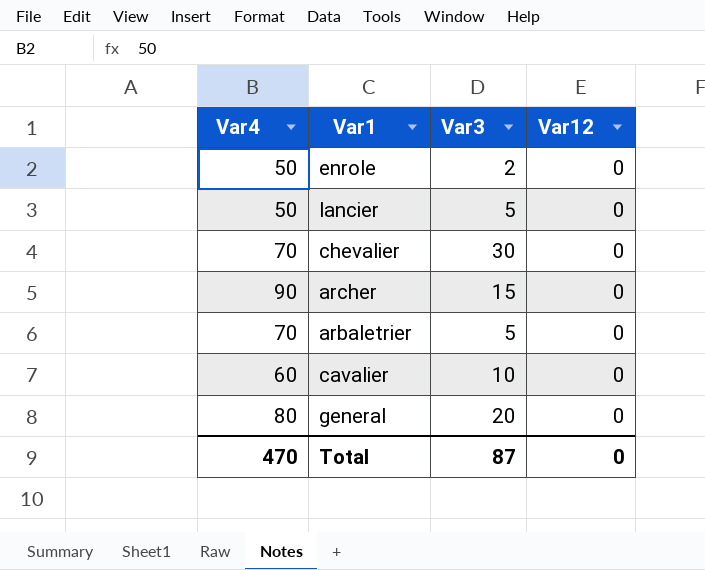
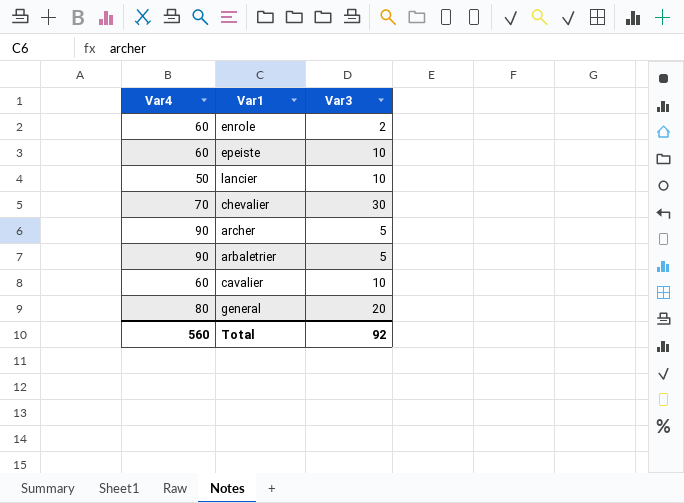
column Var12 | position: 4 -> none
enrole | Var4: 50 -> 60
row epeiste: none -> 60 | 10
lancier | Var3: 5 -> 10
archer | Var3: 15 -> 5
arbaletrier | Var4: 70 -> 90
Total | Var4: 470 -> 560
Total | Var3: 87 -> 92

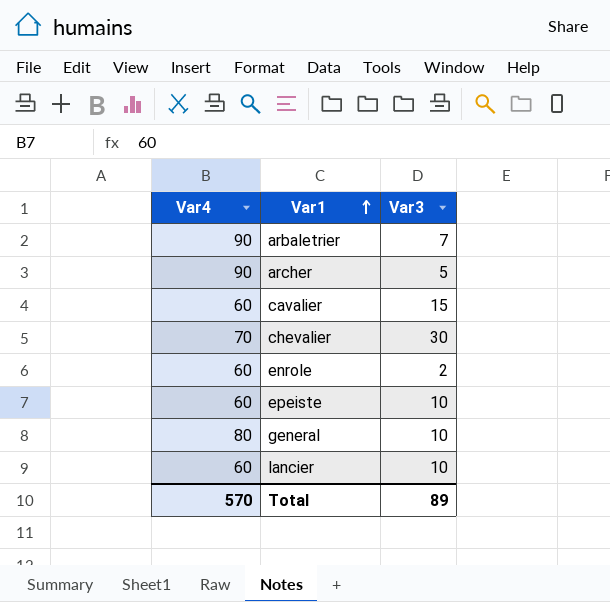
row order: none -> Var1 ascending
arbaletrier | Var3: 5 -> 7
cavalier | Var3: 10 -> 15
general | Var3: 20 -> 10
lancier | Var4: 50 -> 60
Total | Var4: 560 -> 570
Total | Var3: 92 -> 89

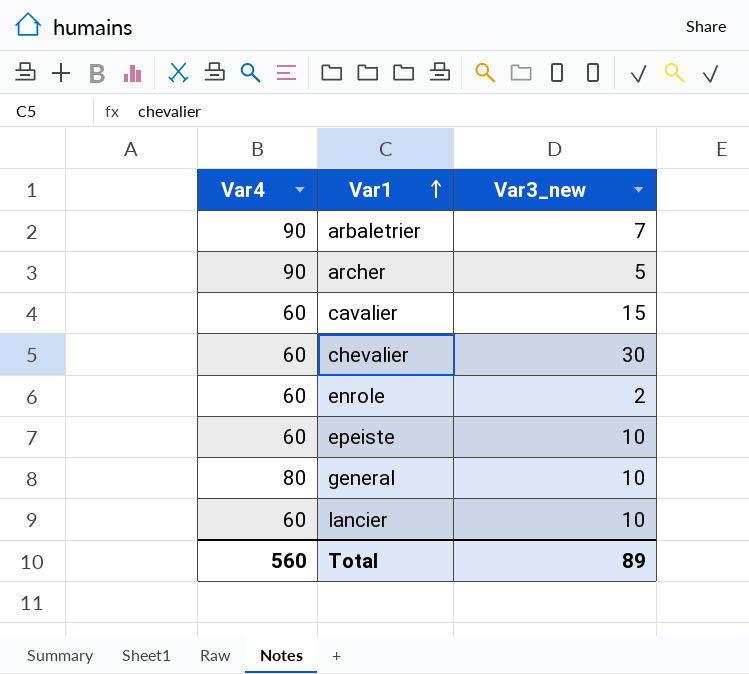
column name: Var3 -> Var3_new
chevalier | Var4: 70 -> 60
Total | Var4: 570 -> 560

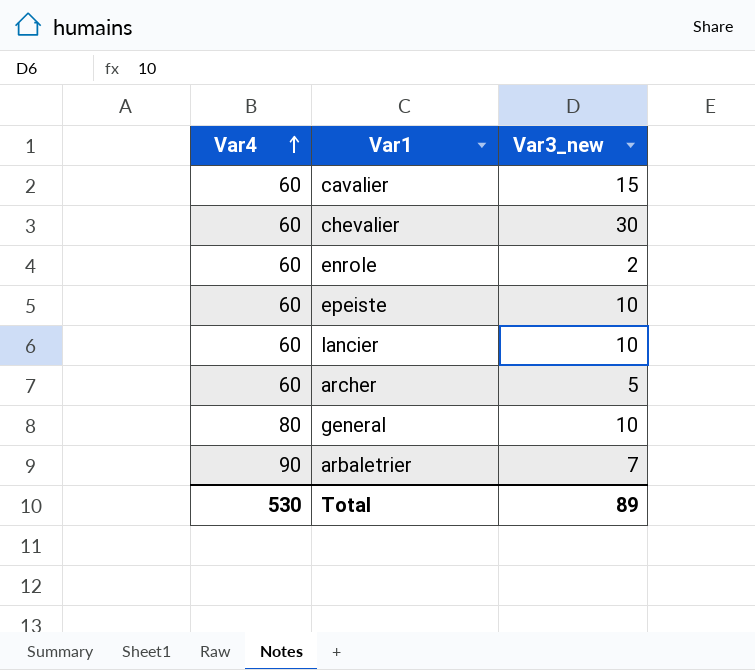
row order: Var1 ascending -> Var4 ascending
archer | Var4: 90 -> 60
Total | Var4: 560 -> 530

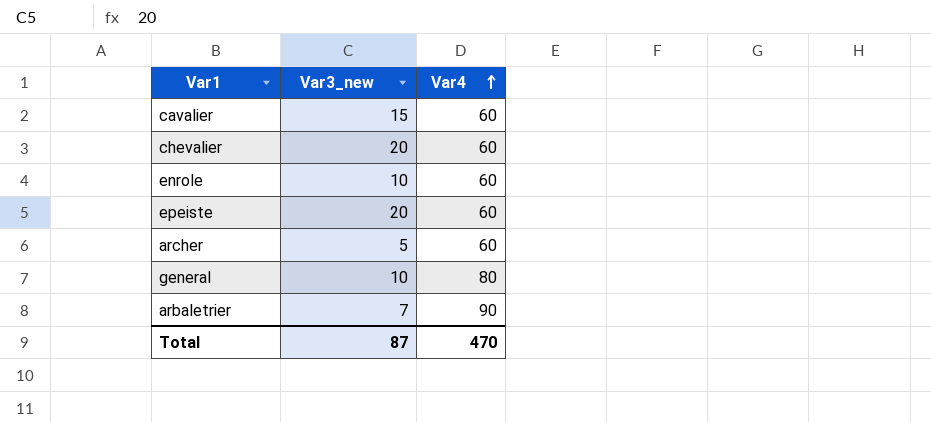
column Var4 | position: 1 -> 3
row lancier: 60 | 10 -> none
chevalier | Var3_new: 30 -> 20
enrole | Var3_new: 2 -> 10
epeiste | Var3_new: 10 -> 20
Total | Var3_new: 89 -> 87
Total | Var4: 530 -> 470

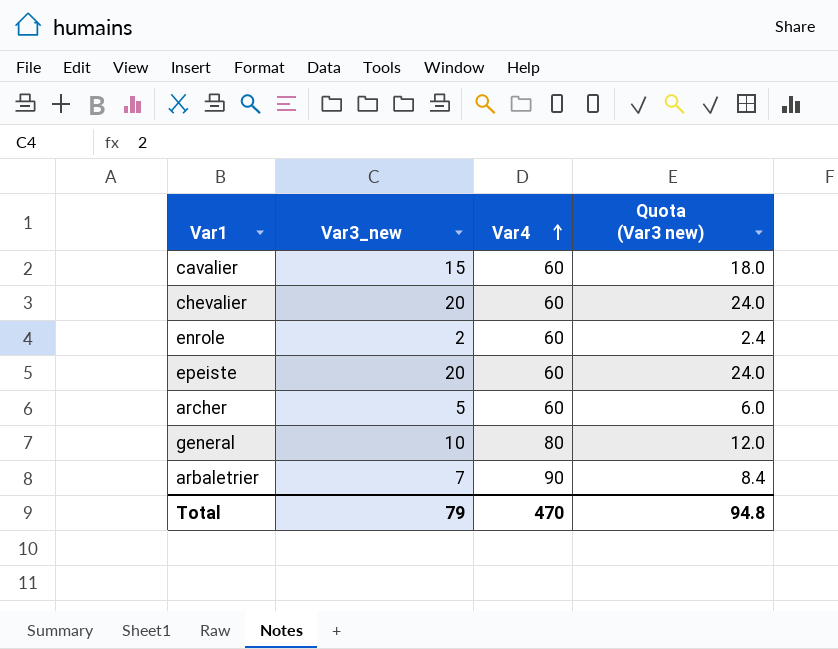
column Quota (Var3 new) | formula: none -> [Var3_new] * 1.2
enrole | Var3_new: 10 -> 2
Total | Var3_new: 87 -> 79

